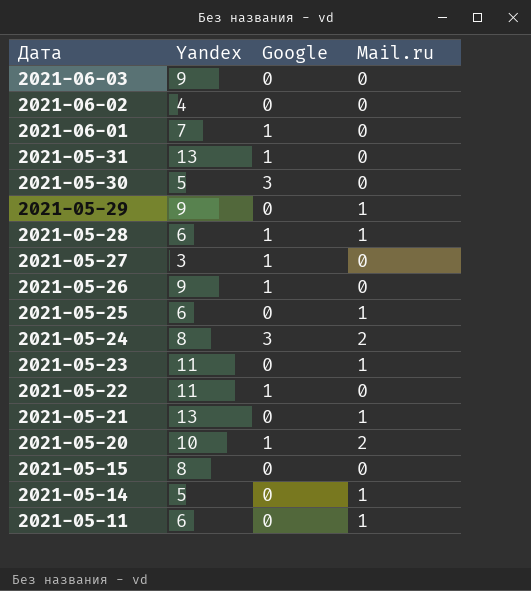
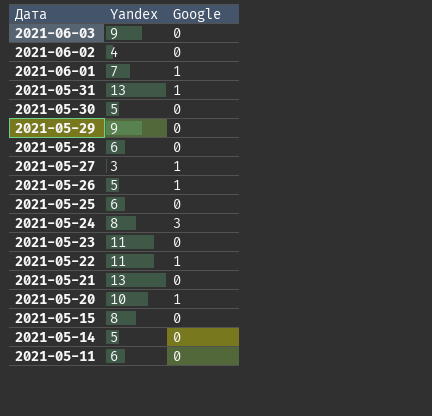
column Mail.ru | position: 4 -> none
2021-05-30 | Google: 3 -> 0
2021-05-28 | Google: 1 -> 0
2021-05-26 | Yandex: 9 -> 5

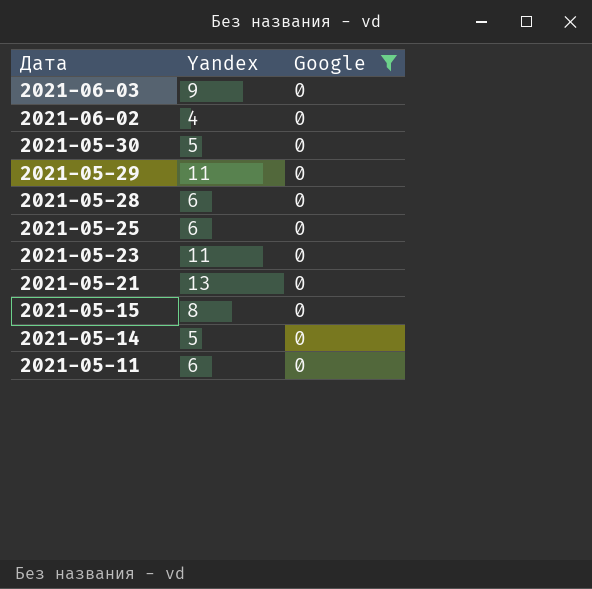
filter: none -> Google = 0
2021-05-29 | Yandex: 9 -> 11

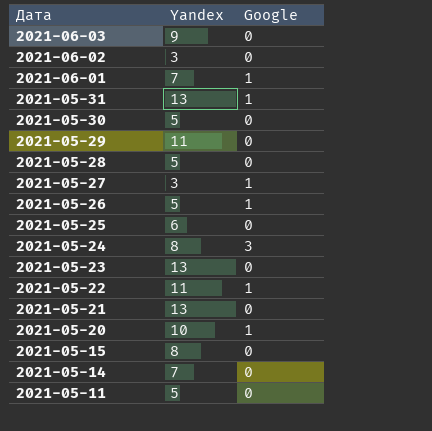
filter: Google = 0 -> none
2021-06-02 | Yandex: 4 -> 3
2021-05-28 | Yandex: 6 -> 5
2021-05-23 | Yandex: 11 -> 13
2021-05-14 | Yandex: 5 -> 7
2021-05-11 | Yandex: 6 -> 5

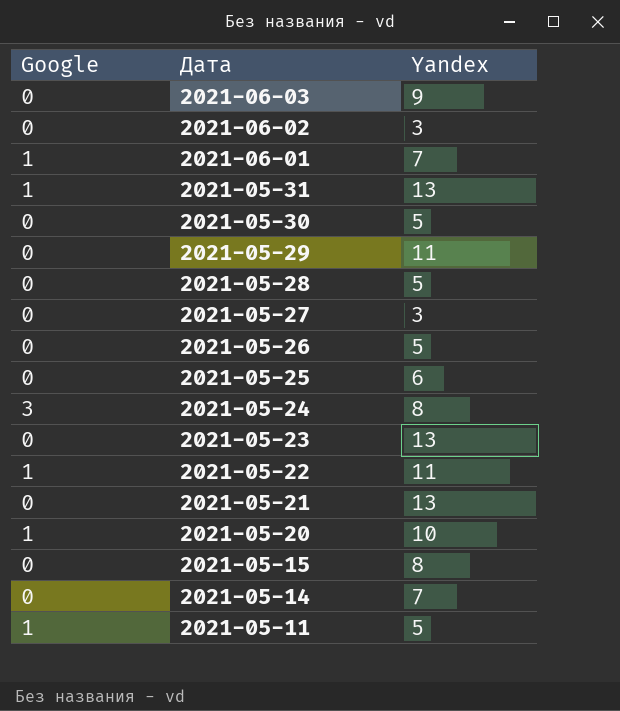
column Google | position: 3 -> 1
2021-05-27 | Google: 1 -> 0
2021-05-26 | Google: 1 -> 0
2021-05-11 | Google: 0 -> 1

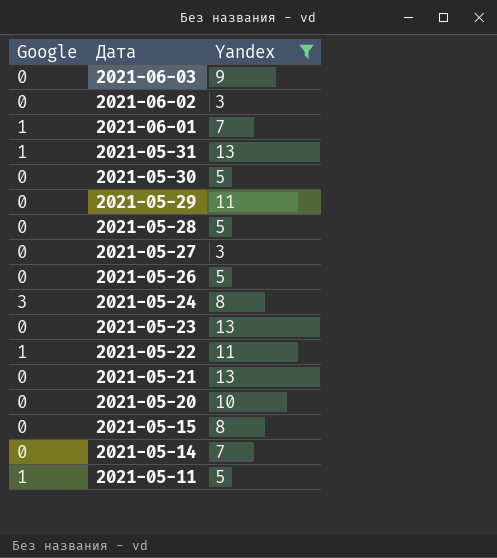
filter: none -> Yandex != 6
2021-05-20 | Google: 1 -> 0

